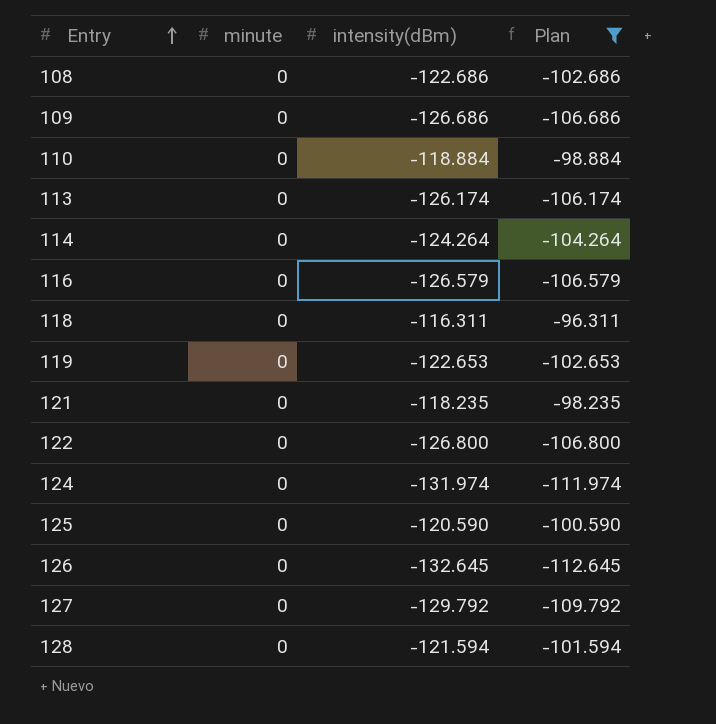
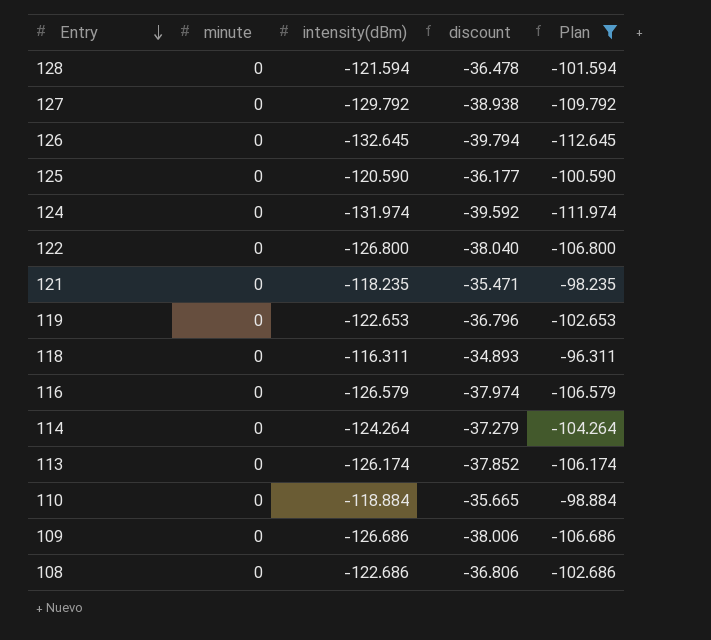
row order: Entry ascending -> Entry descending
column discount | formula: none -> [intensity(dBm)] * 0.3

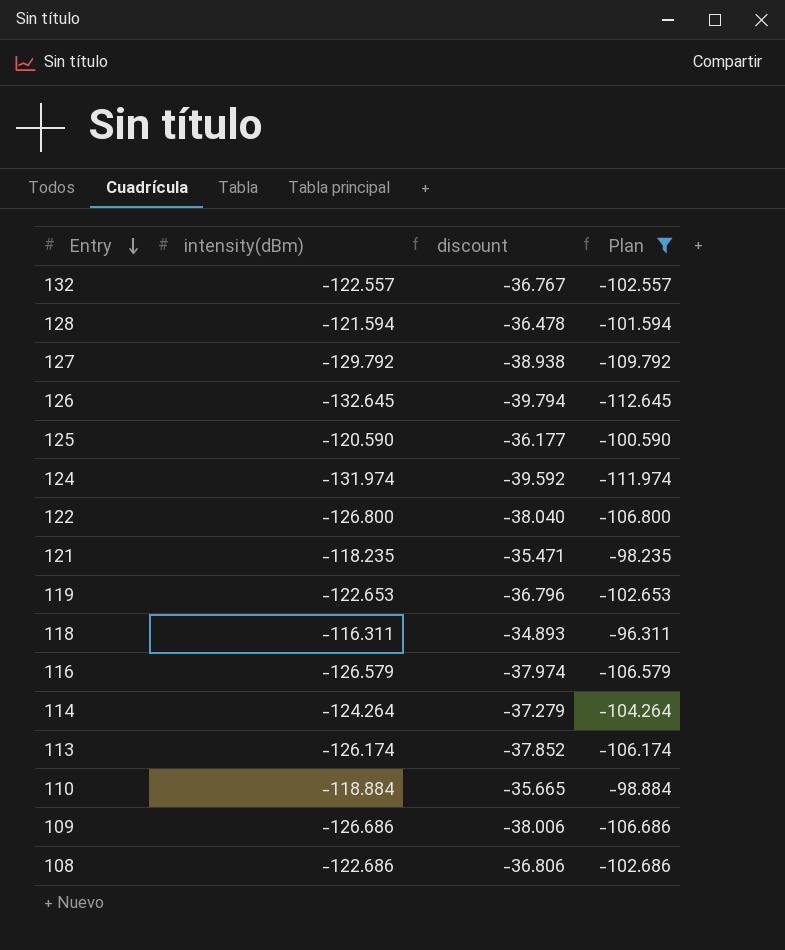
column minute | position: 2 -> none
row 132: none -> -122.557 | -36.767 | -102.557

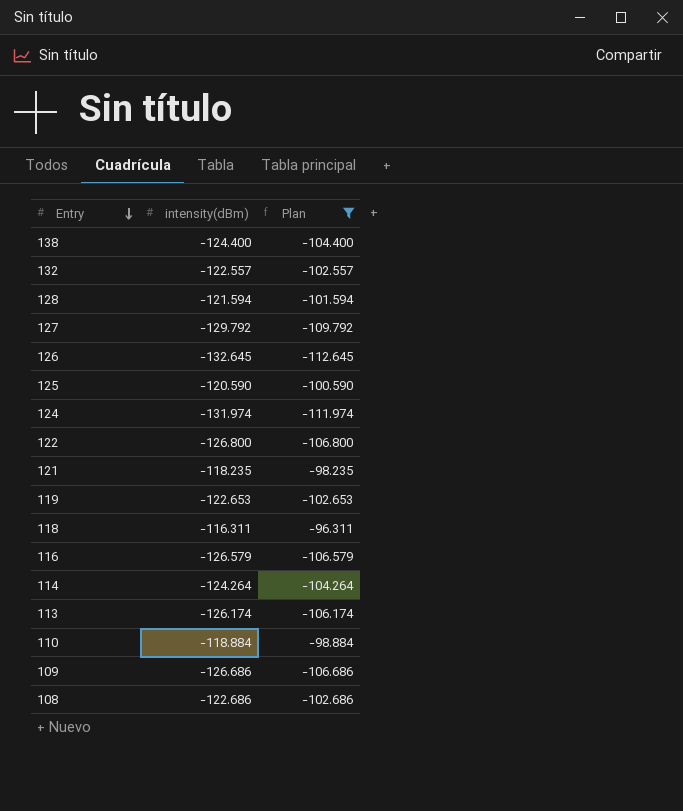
column discount | formula: [intensity(dBm)] * 0.3 -> none
row 138: none -> -124.400 | -104.400

